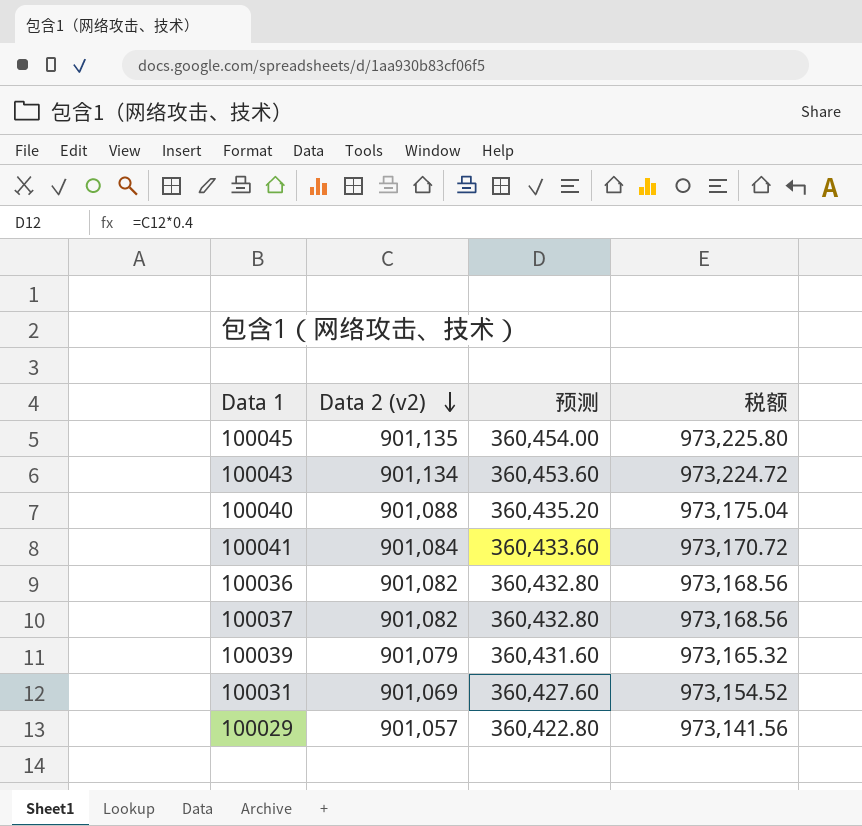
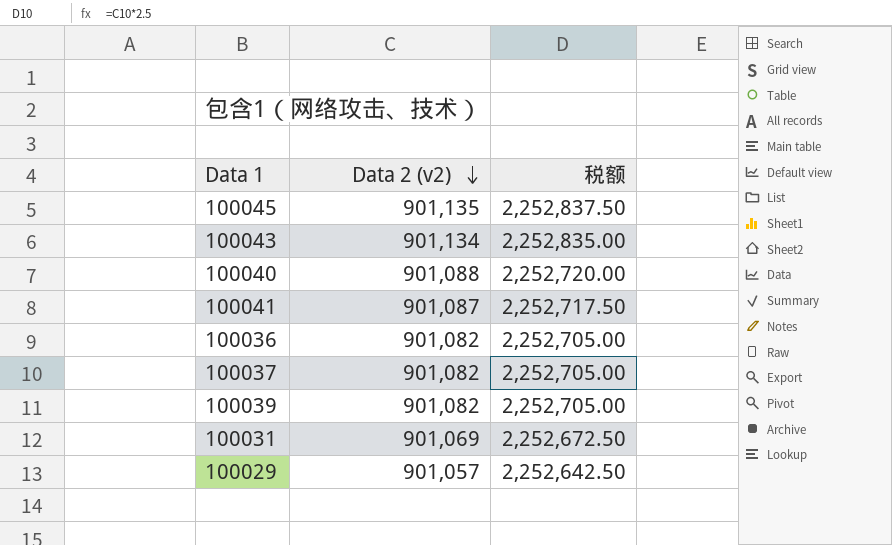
column 预测 | formula: [Data 2 (v2)] * 0.4 -> none
column 税额 | formula: [Data 2 (v2)] * 1.08 -> [Data 2 (v2)] * 2.5
100041 | Data 2 (v2): 901,084 -> 901,087
100039 | Data 2 (v2): 901,079 -> 901,082

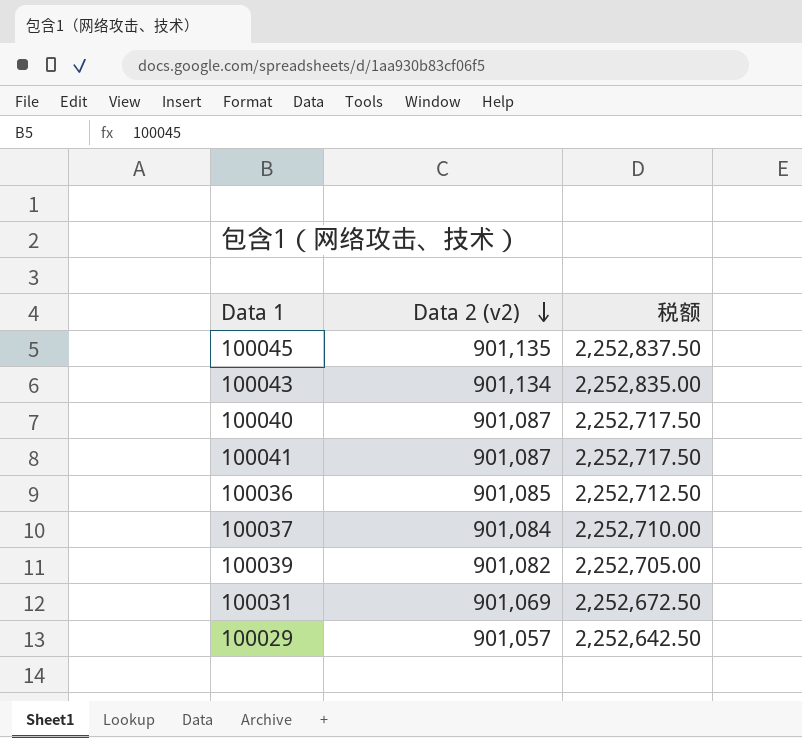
100040 | Data 2 (v2): 901,088 -> 901,087
100040 | 税额: 2,252,720.00 -> 2,252,717.50
100036 | Data 2 (v2): 901,082 -> 901,085
100036 | 税额: 2,252,705.00 -> 2,252,712.50
100037 | Data 2 (v2): 901,082 -> 901,084
100037 | 税额: 2,252,705.00 -> 2,252,710.00

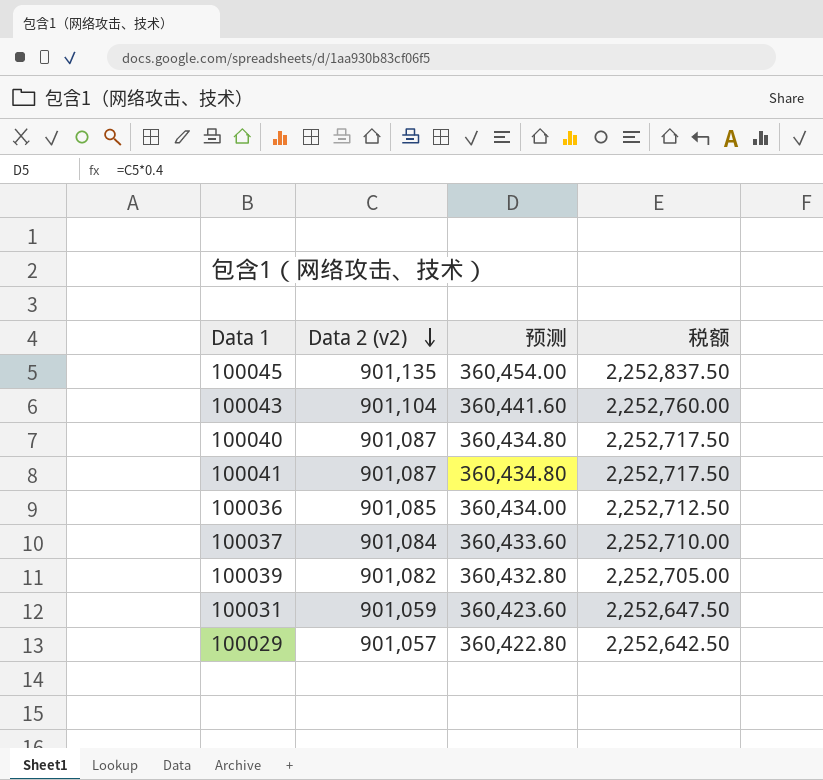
column 预测 | formula: none -> [Data 2 (v2)] * 0.4
100043 | Data 2 (v2): 901,134 -> 901,104
100043 | 税额: 2,252,835.00 -> 2,252,760.00
100031 | Data 2 (v2): 901,069 -> 901,059
100031 | 税额: 2,252,672.50 -> 2,252,647.50

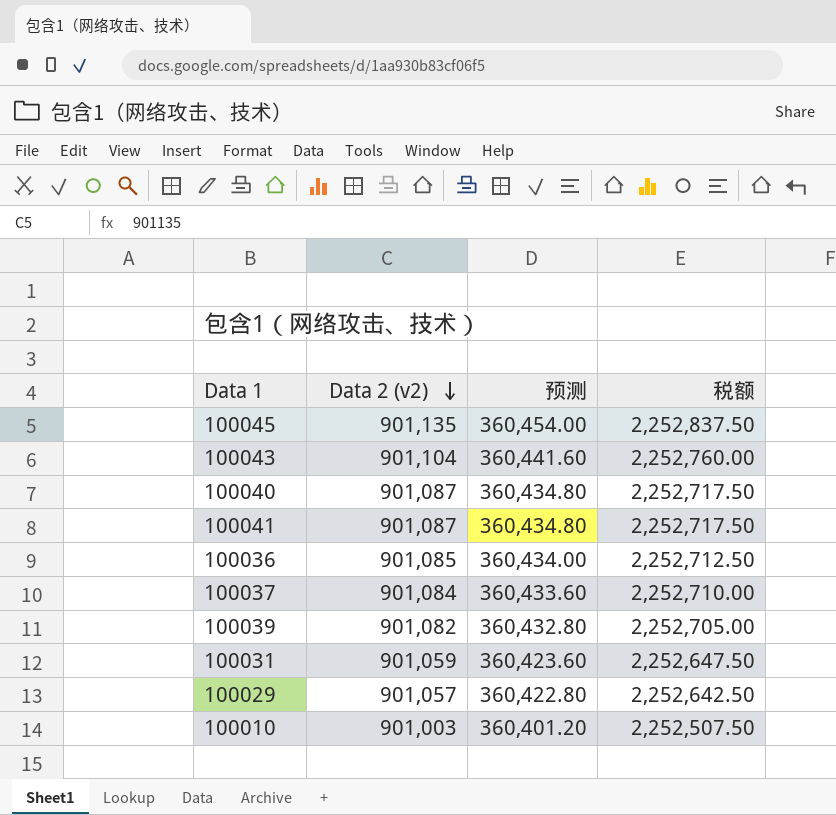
row 100010: none -> 901,003 | 360,401.20 | 2,252,507.50

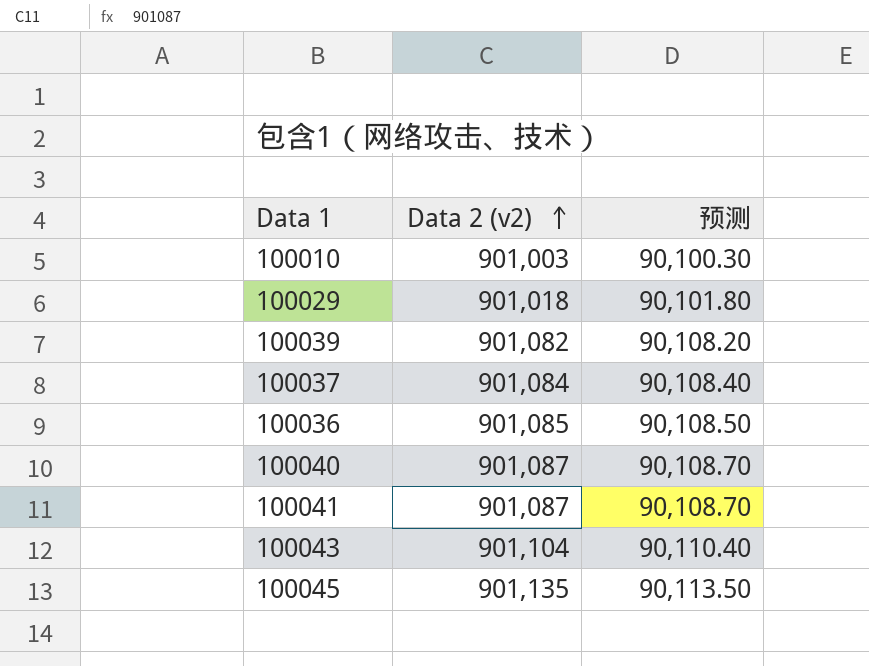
row order: Data 2 (v2) descending -> Data 2 (v2) ascending
column 税额 | formula: [Data 2 (v2)] * 2.5 -> none
column 预测 | formula: [Data 2 (v2)] * 0.4 -> [Data 2 (v2)] * 0.1
row 100031: 901,059 | 360,423.60 | 2,252,647.50 -> none
100029 | Data 2 (v2): 901,057 -> 901,018

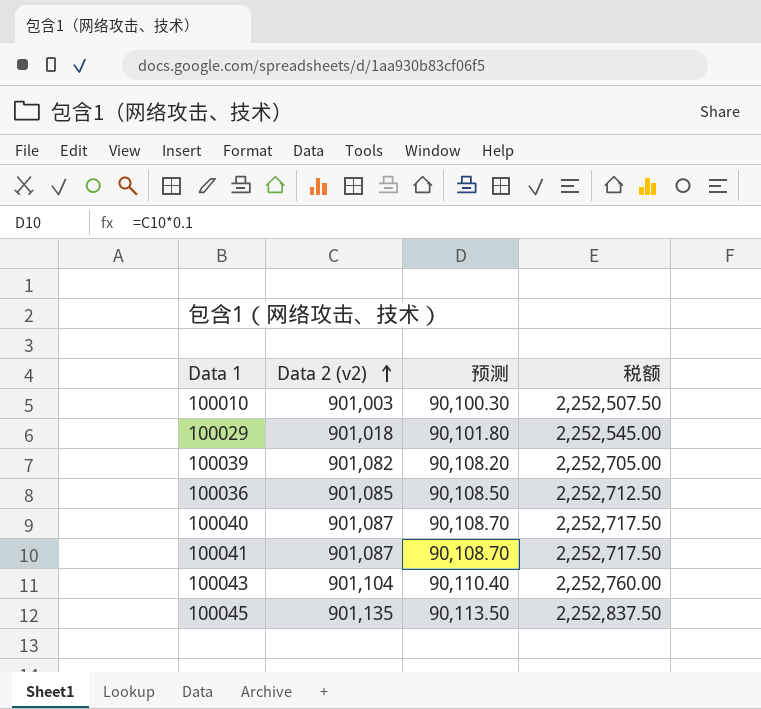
column 税额 | formula: none -> [Data 2 (v2)] * 2.5
row 100037: 901,084 | 90,108.40 -> none

